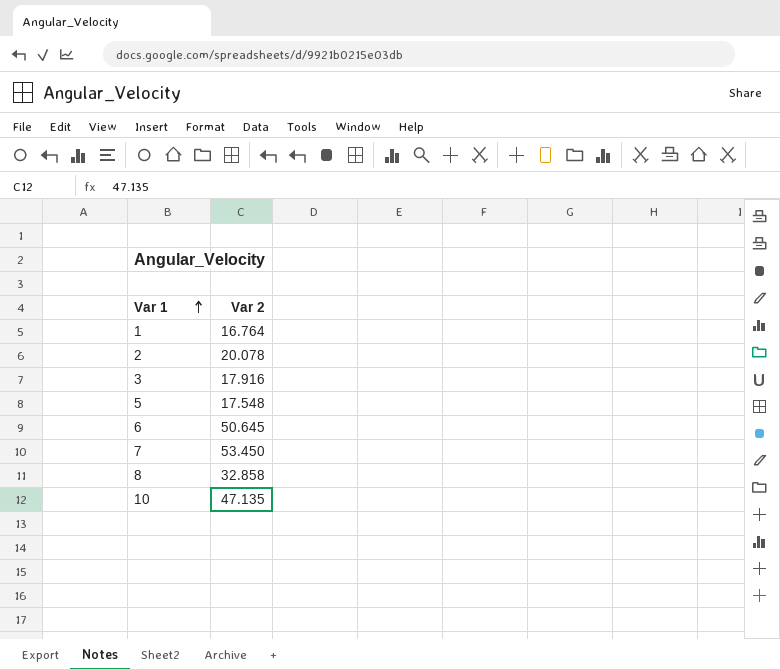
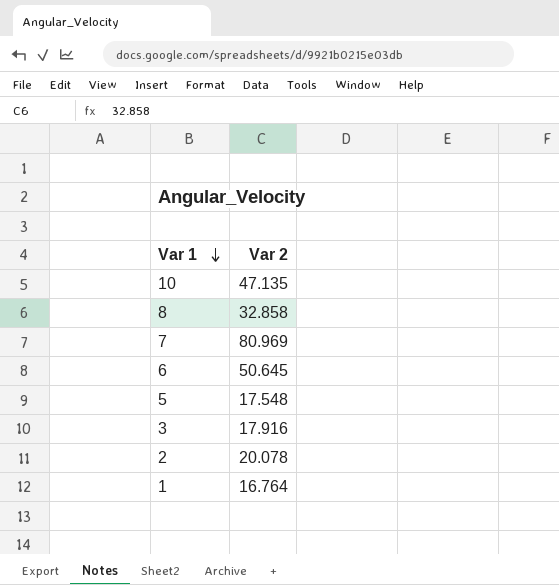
row order: Var 1 ascending -> Var 1 descending
7 | Var 2: 53.450 -> 80.969

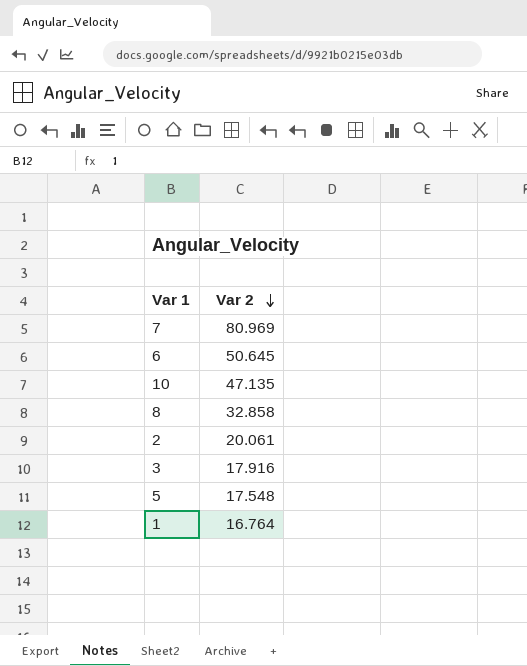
row order: Var 1 descending -> Var 2 descending
2 | Var 2: 20.078 -> 20.061

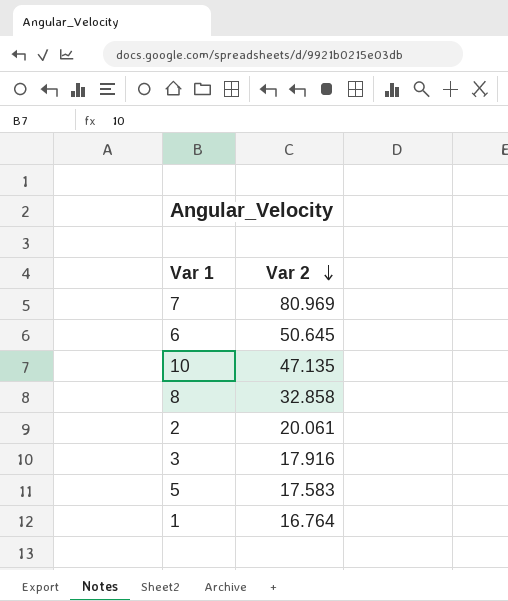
5 | Var 2: 17.548 -> 17.583

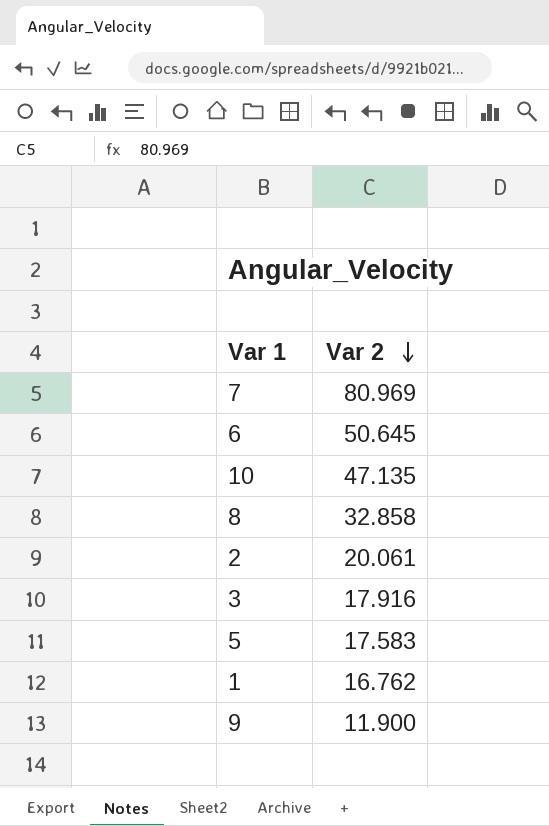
1 | Var 2: 16.764 -> 16.762
row 9: none -> 11.900

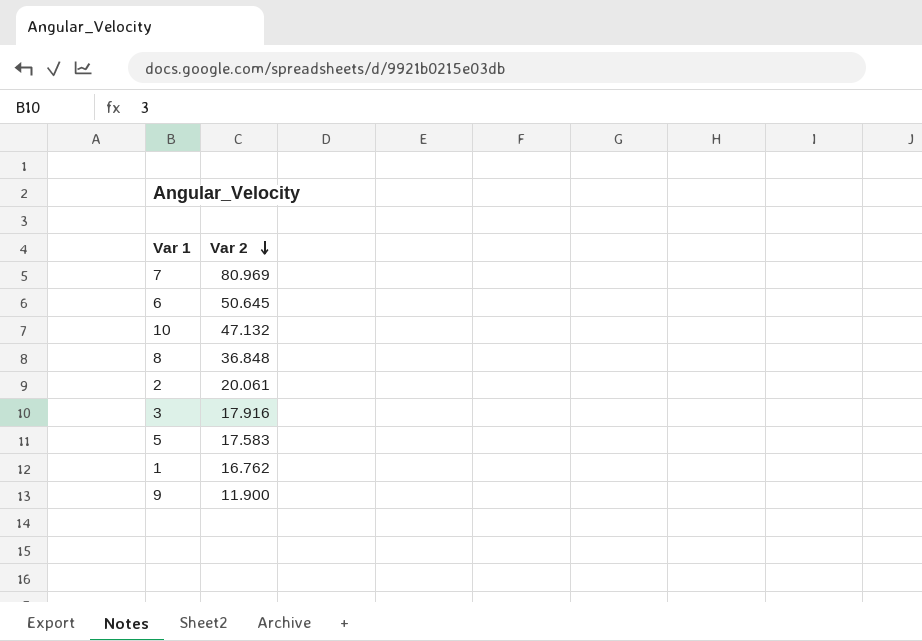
10 | Var 2: 47.135 -> 47.132
8 | Var 2: 32.858 -> 36.848

